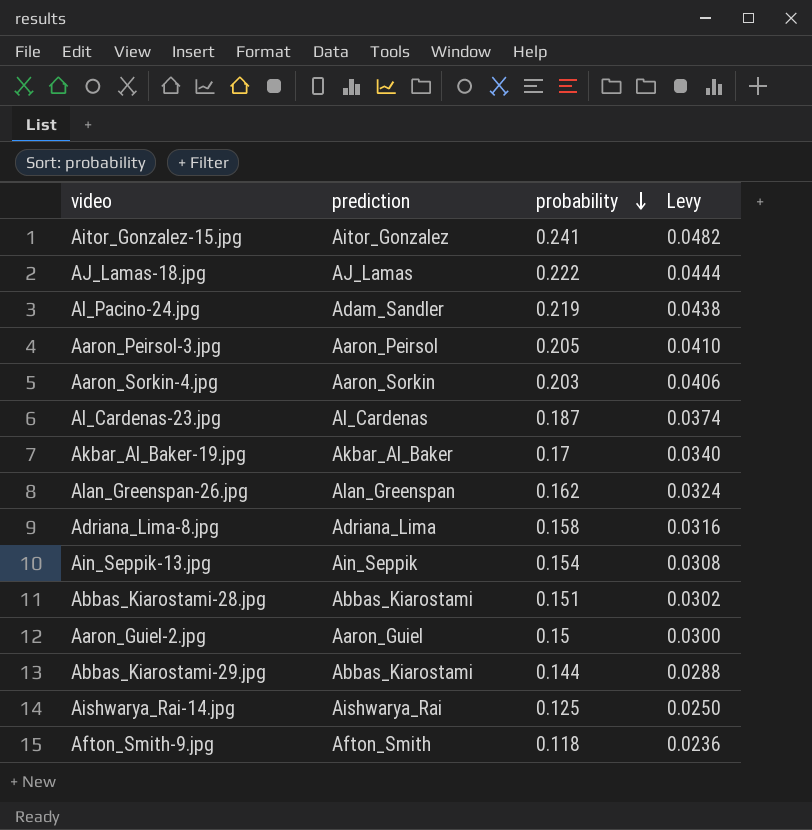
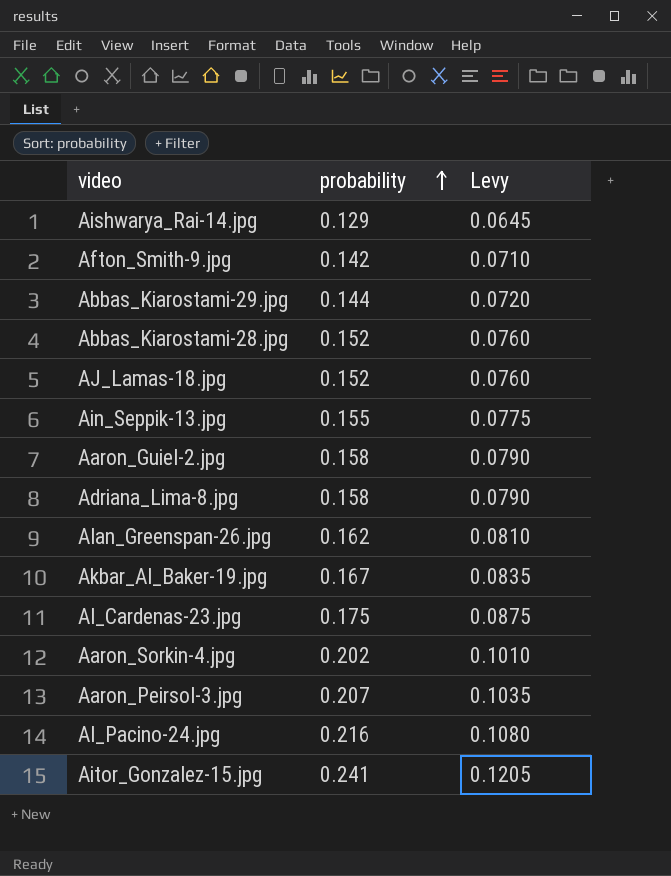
row order: probability descending -> probability ascending
column prediction | position: 2 -> none
column Levy | formula: [probability] * 0.2 -> [probability] * 0.5
Aishwarya_Rai-14.jpg | probability: 0.125 -> 0.129
Afton_Smith-9.jpg | probability: 0.118 -> 0.142
Abbas_Kiarostami-28.jpg | probability: 0.151 -> 0.152
AJ_Lamas-18.jpg | probability: 0.222 -> 0.152
Ain_Seppik-13.jpg | probability: 0.154 -> 0.155
Aaron_Guiel-2.jpg | probability: 0.15 -> 0.158
Akbar_Al_Baker-19.jpg | probability: 0.17 -> 0.167
Al_Cardenas-23.jpg | probability: 0.187 -> 0.175
Aaron_Sorkin-4.jpg | probability: 0.203 -> 0.202
Aaron_Peirsol-3.jpg | probability: 0.205 -> 0.207
Al_Pacino-24.jpg | probability: 0.219 -> 0.216

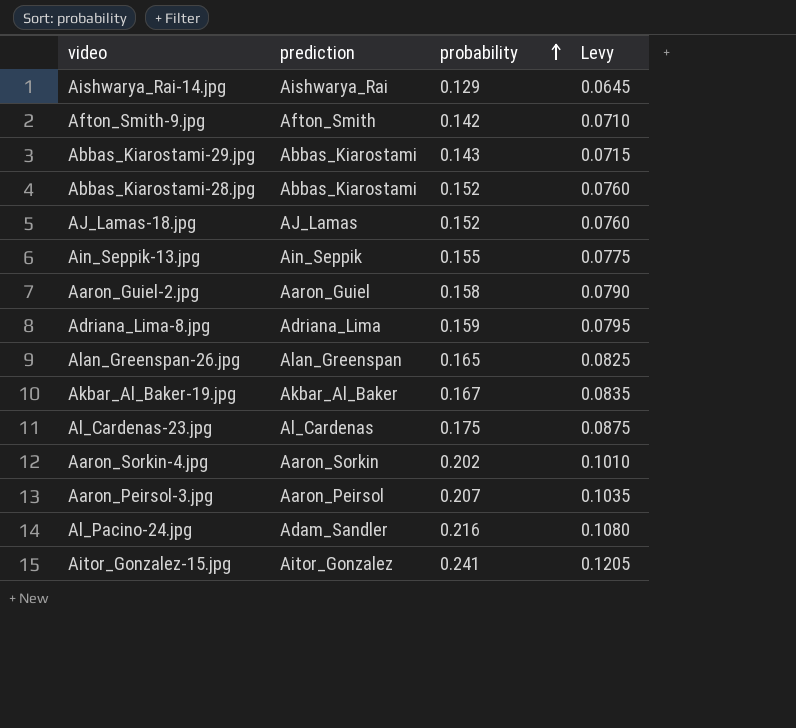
column prediction | position: none -> 2
Abbas_Kiarostami-29.jpg | probability: 0.144 -> 0.143
Abbas_Kiarostami-29.jpg | Levy: 0.0720 -> 0.0715
Adriana_Lima-8.jpg | probability: 0.158 -> 0.159
Adriana_Lima-8.jpg | Levy: 0.0790 -> 0.0795
Alan_Greenspan-26.jpg | probability: 0.162 -> 0.165
Alan_Greenspan-26.jpg | Levy: 0.0810 -> 0.0825

